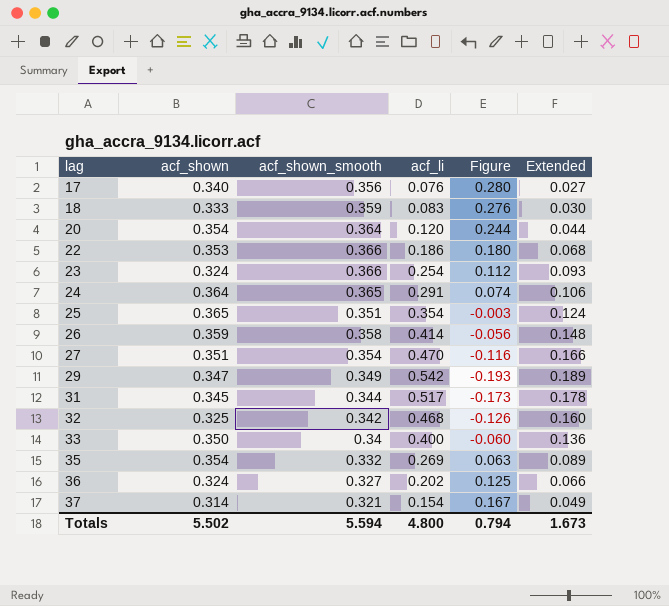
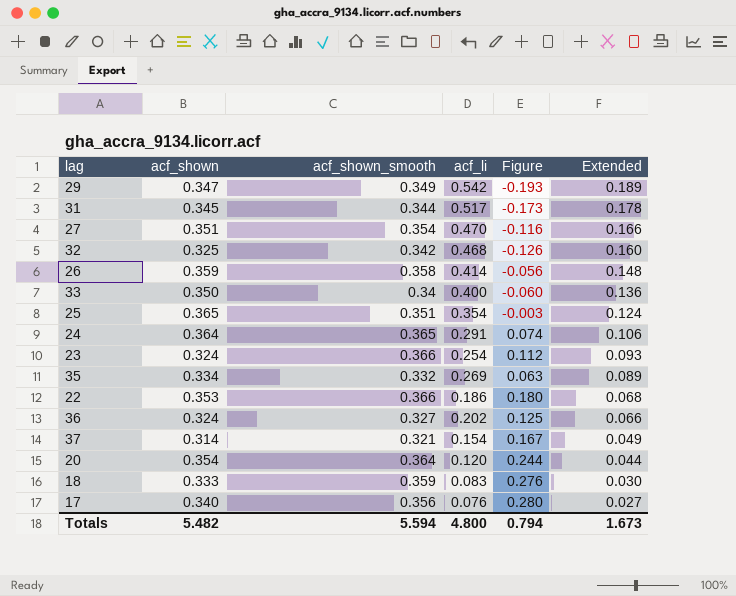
row order: lag ascending -> Extended descending
35 | acf_shown: 0.354 -> 0.334
Totals | acf_shown: 5.502 -> 5.482

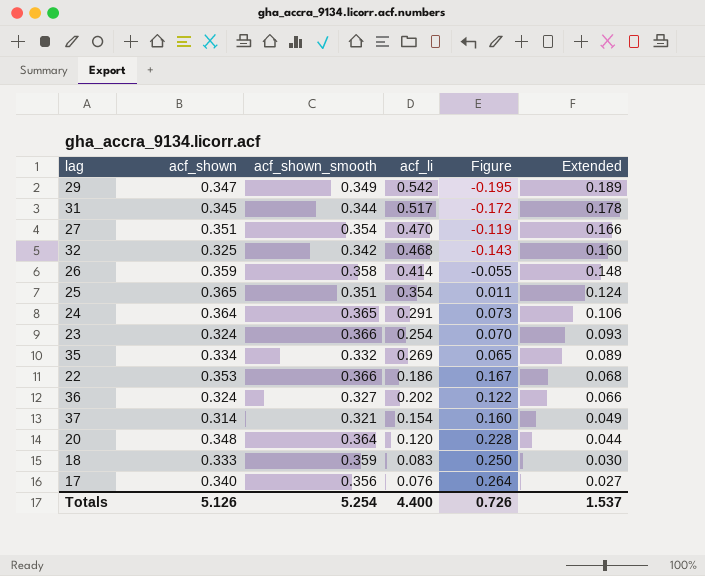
column Figure | formula: [acf_shown_smooth] - [acf_li] -> [acf_shown] - [acf_li]
row 33: 0.350 | 0.34 | 0.400 | -0.060 | 0.136 -> none
20 | acf_shown: 0.354 -> 0.348
Totals | acf_shown: 5.482 -> 5.126
Totals | acf_shown_smooth: 5.594 -> 5.254
Totals | acf_li: 4.800 -> 4.400
Totals | Figure: 0.794 -> 0.726
Totals | Extended: 1.673 -> 1.537

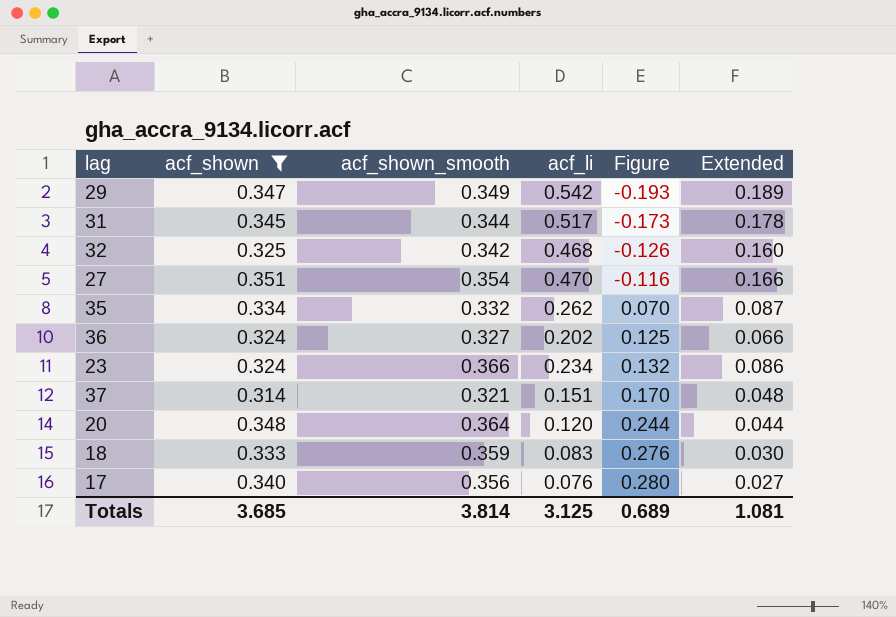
filter: none -> acf_shown <= 0.351
row order: Extended descending -> Figure ascending
column Figure | formula: [acf_shown] - [acf_li] -> [acf_shown_smooth] - [acf_li]
35 | acf_li: 0.269 -> 0.262
35 | Extended: 0.089 -> 0.087
23 | acf_li: 0.254 -> 0.234
23 | Extended: 0.093 -> 0.086
37 | acf_li: 0.154 -> 0.151
37 | Extended: 0.049 -> 0.048
Totals | acf_shown: 5.126 -> 3.685
Totals | acf_shown_smooth: 5.254 -> 3.814
Totals | acf_li: 4.400 -> 3.125
Totals | Figure: 0.726 -> 0.689
Totals | Extended: 1.537 -> 1.081

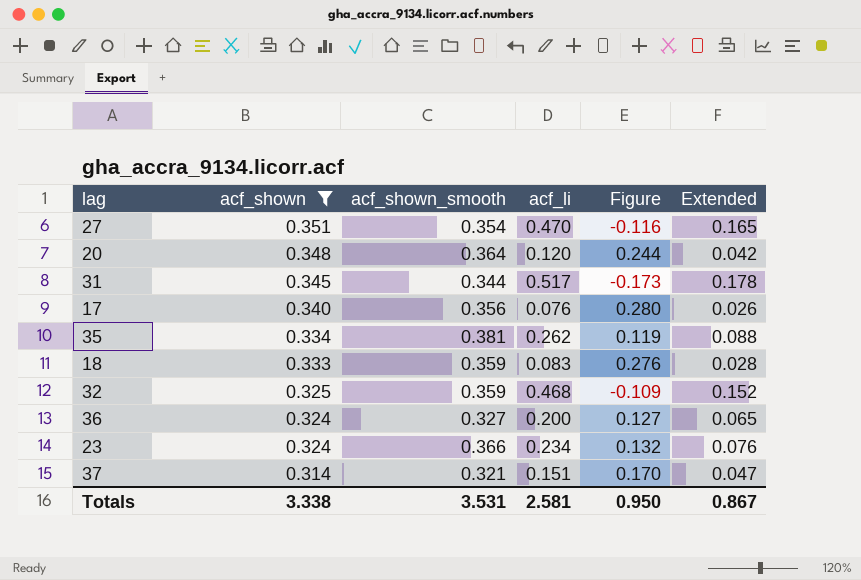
row order: Figure ascending -> acf_shown descending
column Extended | formula: [acf_shown_smooth] * [acf_li] -> [acf_shown] * [acf_li]
row 29: 0.347 | 0.349 | 0.542 | -0.193 | 0.189 -> none
35 | acf_shown_smooth: 0.332 -> 0.381
35 | Figure: 0.070 -> 0.119
32 | acf_shown_smooth: 0.342 -> 0.359
32 | Figure: -0.126 -> -0.109
36 | acf_li: 0.202 -> 0.200
36 | Figure: 0.125 -> 0.127
Totals | acf_shown: 3.685 -> 3.338
Totals | acf_shown_smooth: 3.814 -> 3.531
Totals | acf_li: 3.125 -> 2.581
Totals | Figure: 0.689 -> 0.950
Totals | Extended: 1.081 -> 0.867

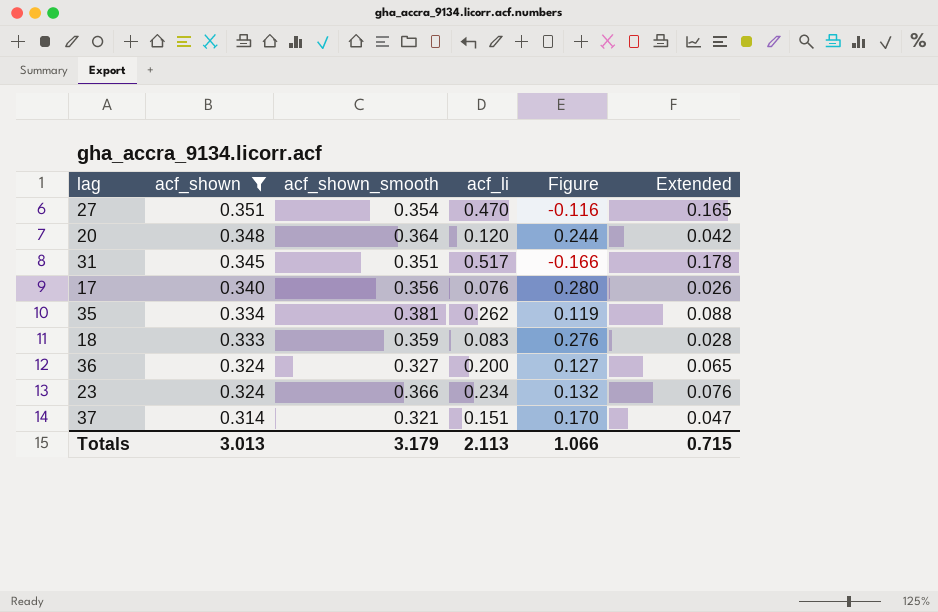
row 32: 0.325 | 0.359 | 0.468 | -0.109 | 0.152 -> none
31 | acf_shown_smooth: 0.344 -> 0.351
31 | Figure: -0.173 -> -0.166
Totals | acf_shown: 3.338 -> 3.013
Totals | acf_shown_smooth: 3.531 -> 3.179
Totals | acf_li: 2.581 -> 2.113
Totals | Figure: 0.950 -> 1.066
Totals | Extended: 0.867 -> 0.715

